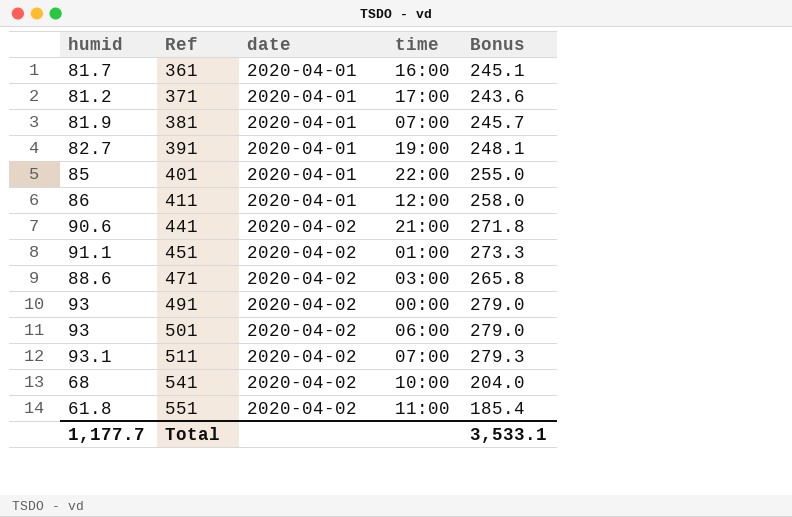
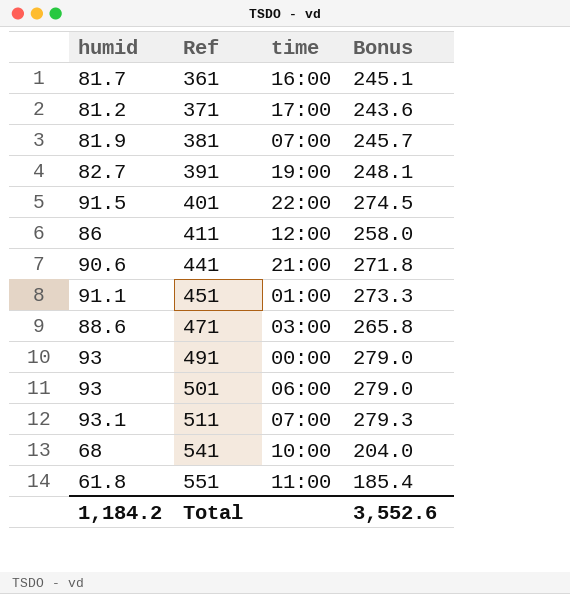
column date | position: 3 -> none
401 | humid: 85 -> 91.5
401 | Bonus: 255.0 -> 274.5
Total | humid: 1,177.7 -> 1,184.2
Total | Bonus: 3,533.1 -> 3,552.6

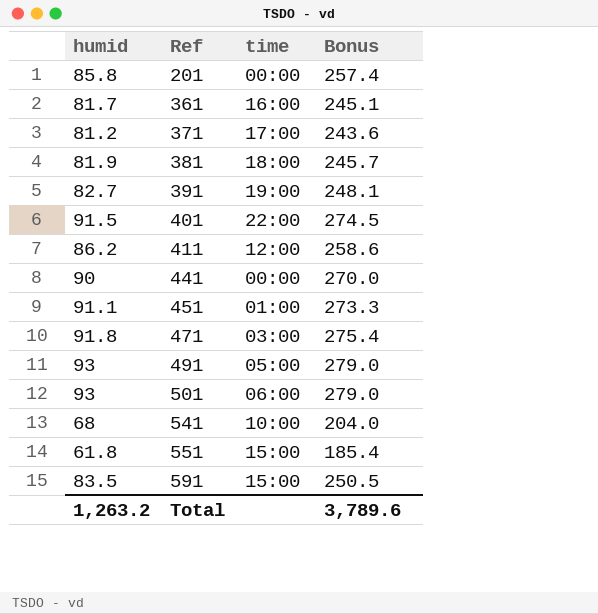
row 511: 93.1 | 07:00 | 279.3 -> none
row 201: none -> 85.8 | 00:00 | 257.4
381 | time: 07:00 -> 18:00
411 | humid: 86 -> 86.2
411 | Bonus: 258.0 -> 258.6
441 | humid: 90.6 -> 90
441 | time: 21:00 -> 00:00
441 | Bonus: 271.8 -> 270.0
471 | humid: 88.6 -> 91.8
471 | Bonus: 265.8 -> 275.4
491 | time: 00:00 -> 05:00
551 | time: 11:00 -> 15:00
row 591: none -> 83.5 | 15:00 | 250.5
Total | humid: 1,184.2 -> 1,263.2
Total | Bonus: 3,552.6 -> 3,789.6

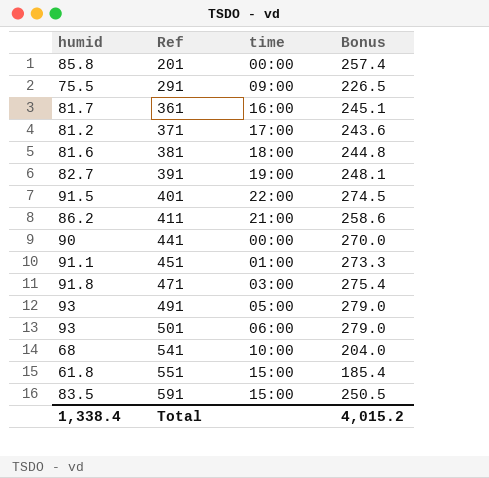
row 291: none -> 75.5 | 09:00 | 226.5
381 | humid: 81.9 -> 81.6
381 | Bonus: 245.7 -> 244.8
411 | time: 12:00 -> 21:00
Total | humid: 1,263.2 -> 1,338.4
Total | Bonus: 3,789.6 -> 4,015.2

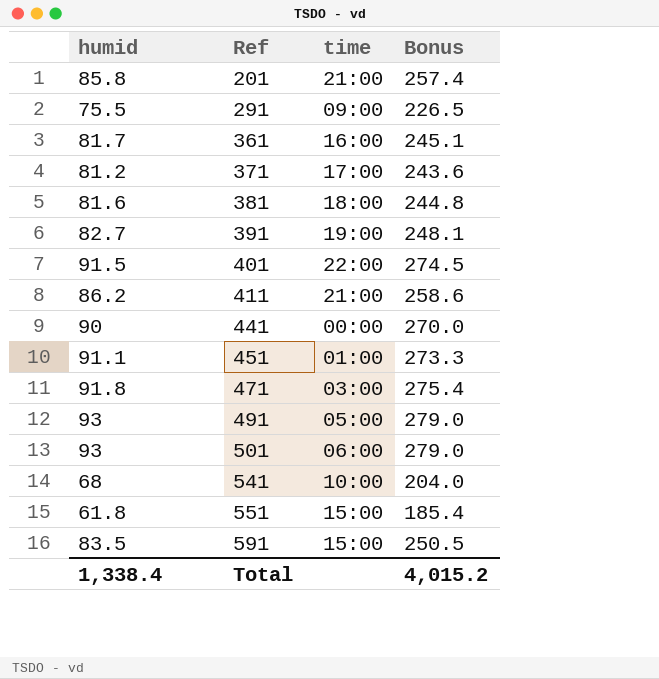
201 | time: 00:00 -> 21:00

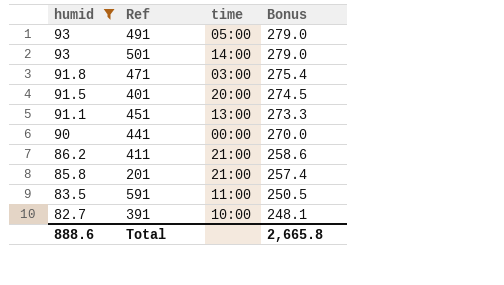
filter: none -> humid >= 82.7
row order: Ref ascending -> humid descending
501 | time: 06:00 -> 14:00
401 | time: 22:00 -> 20:00
451 | time: 01:00 -> 13:00
591 | time: 15:00 -> 11:00
391 | time: 19:00 -> 10:00
Total | humid: 1,338.4 -> 888.6
Total | Bonus: 4,015.2 -> 2,665.8

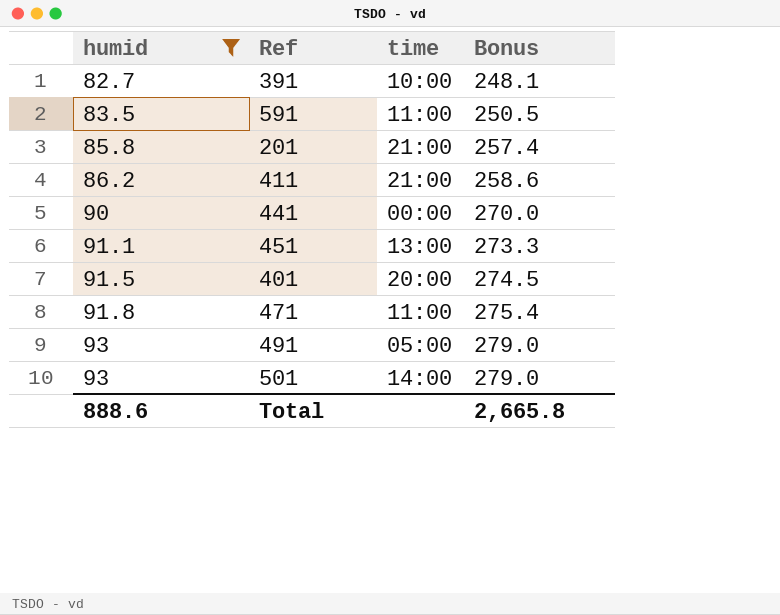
row order: humid descending -> humid ascending
471 | time: 03:00 -> 11:00

